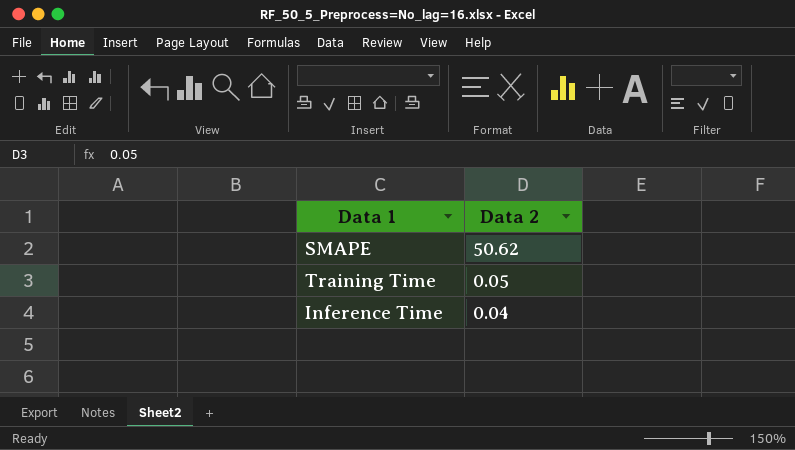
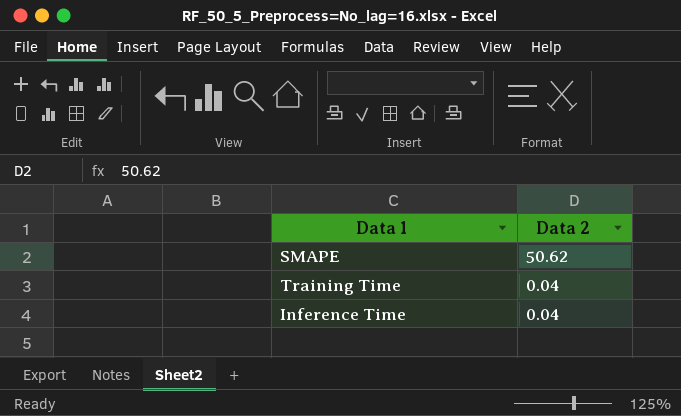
Training Time | Data 2: 0.05 -> 0.04

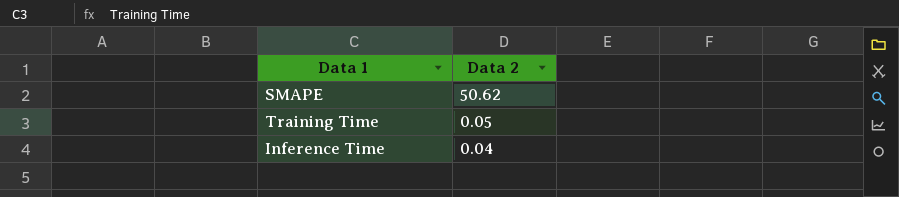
Training Time | Data 2: 0.04 -> 0.05

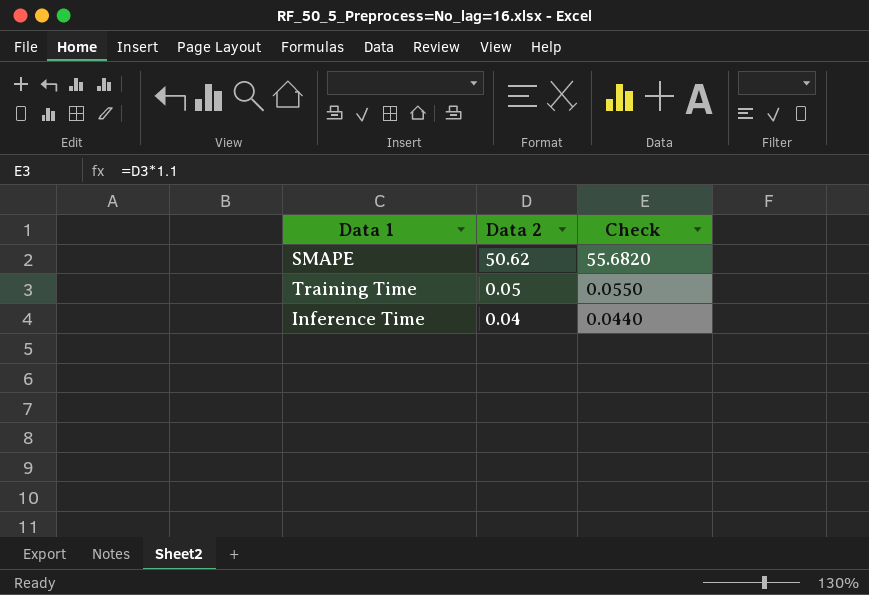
column Check | formula: none -> [Data 2] * 1.1

